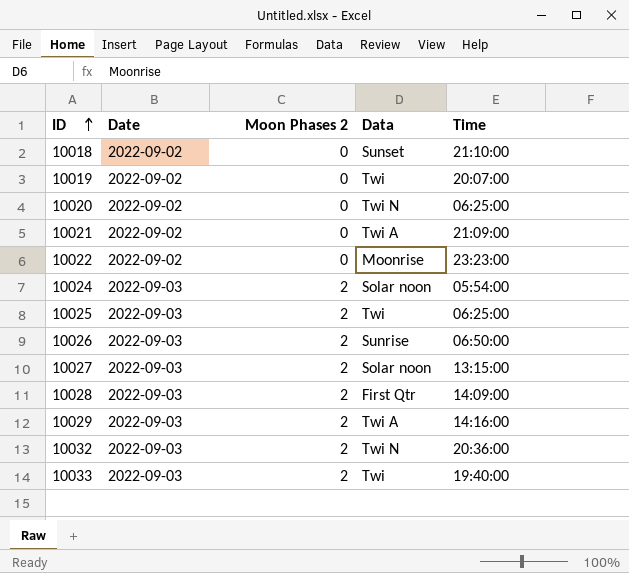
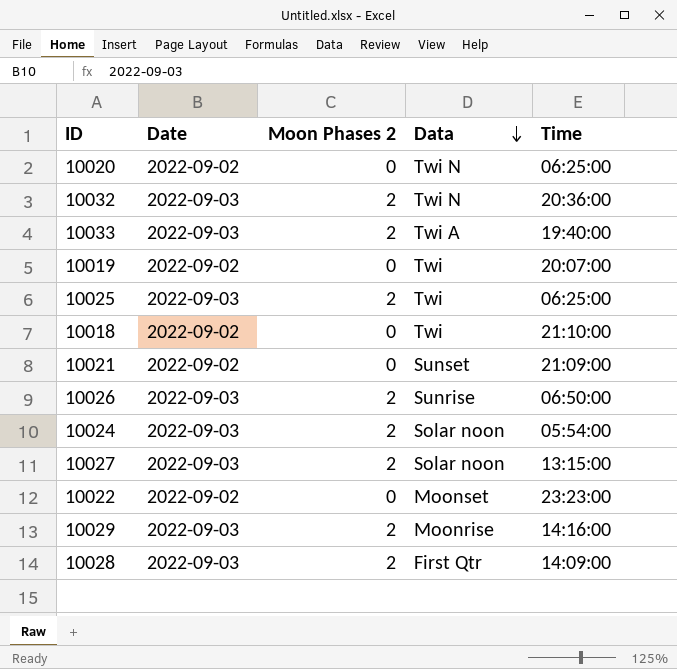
row order: ID ascending -> Data descending
10033 | Data: Twi -> Twi A
10018 | Data: Sunset -> Twi
10021 | Data: Twi A -> Sunset
10022 | Data: Moonrise -> Moonset
10029 | Data: Twi A -> Moonrise

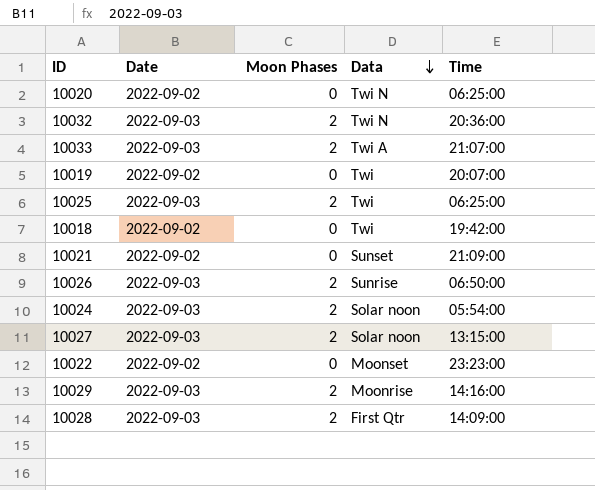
column name: Moon Phases 2 -> Moon Phases
10033 | Time: 19:40:00 -> 21:07:00
10018 | Time: 21:10:00 -> 19:42:00

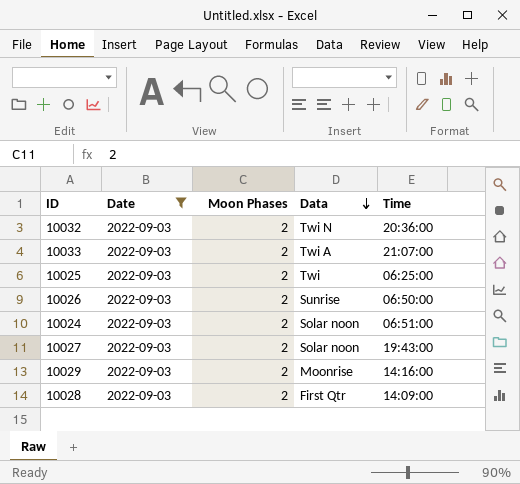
filter: none -> Date = 2022-09-03
10024 | Time: 05:54:00 -> 06:51:00
10027 | Time: 13:15:00 -> 19:43:00

